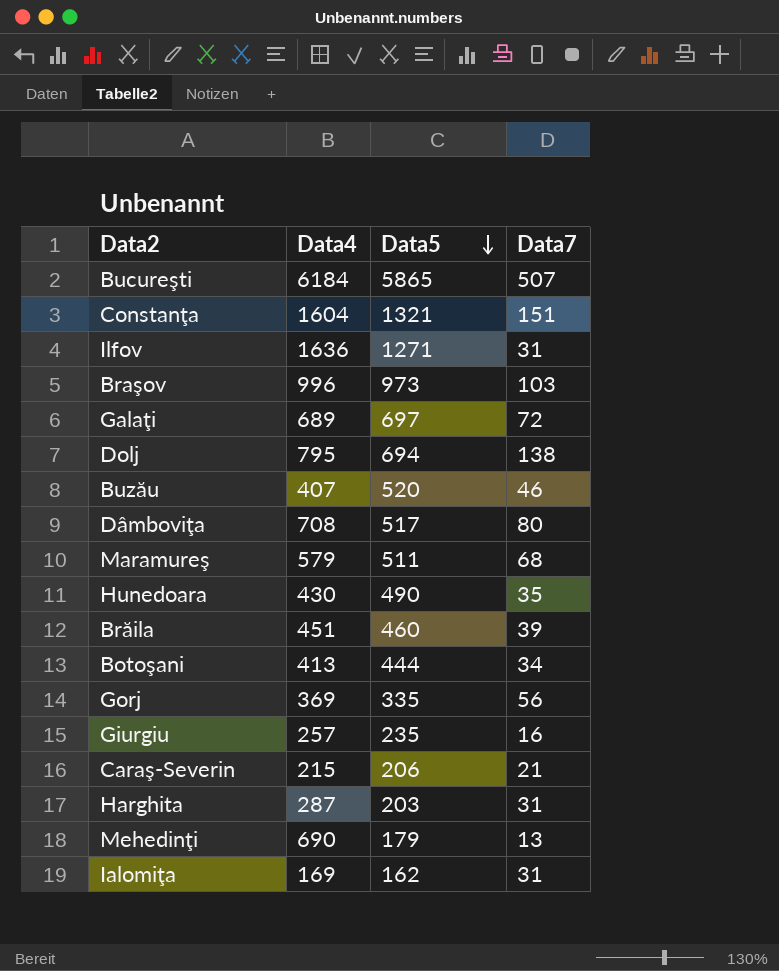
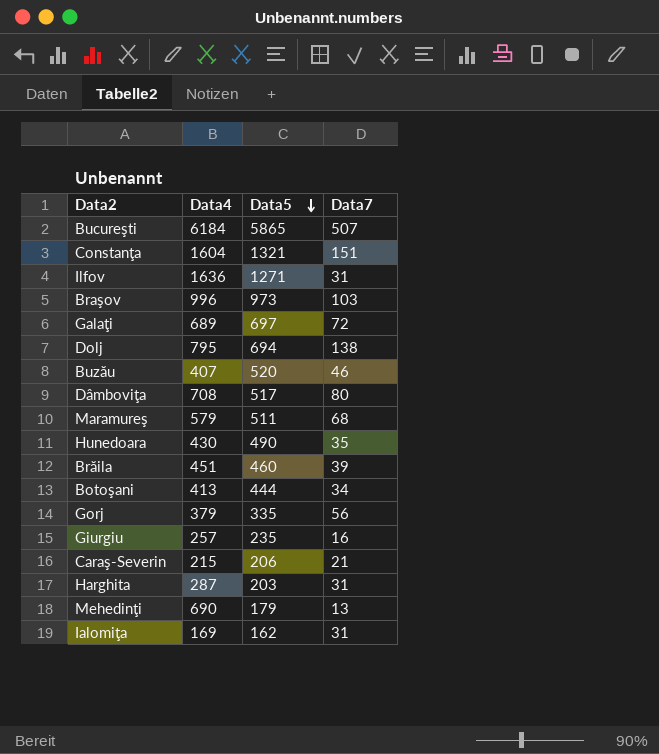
Gorj | Data4: 369 -> 379

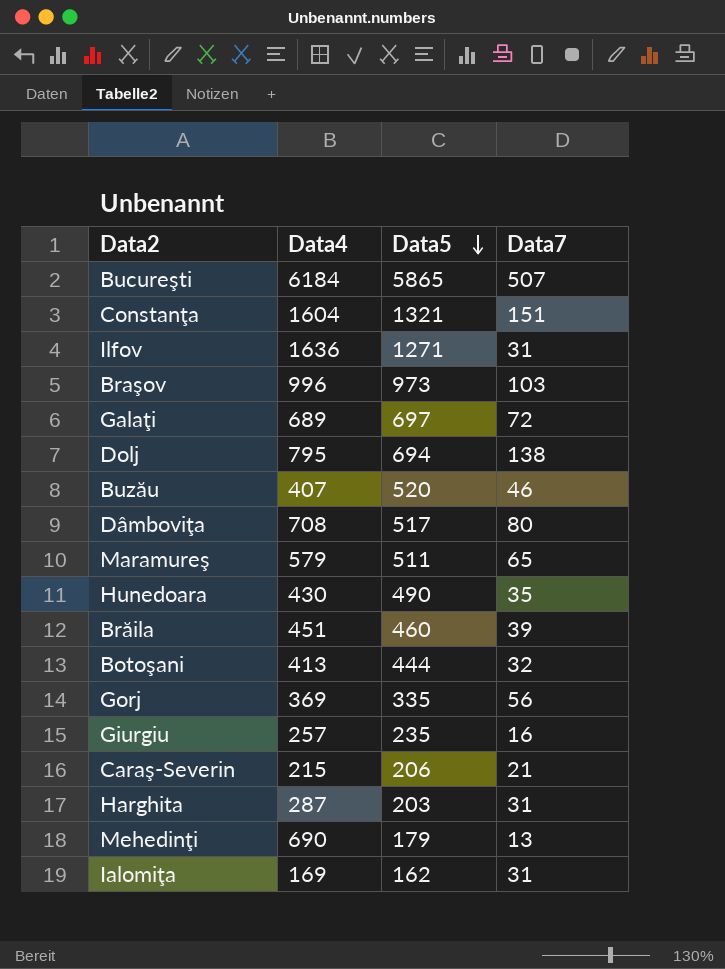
Maramureş | Data7: 68 -> 65
Botoşani | Data7: 34 -> 32
Gorj | Data4: 379 -> 369

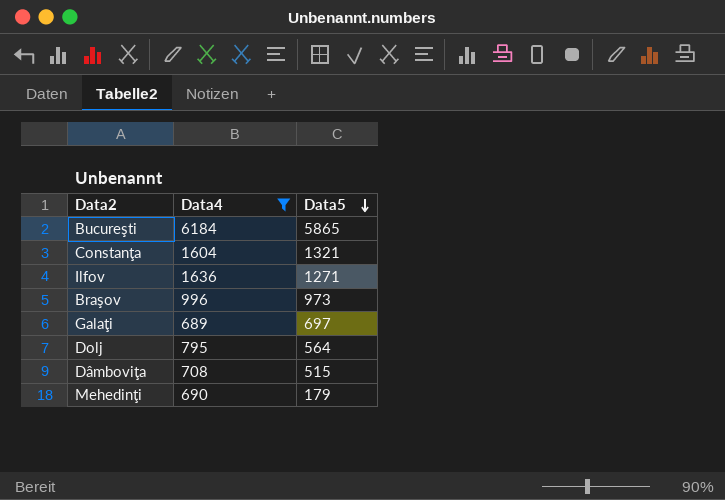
filter: none -> Data4 >= 689
column Data7 | position: 4 -> none
Dolj | Data5: 694 -> 564
Dâmboviţa | Data5: 517 -> 515

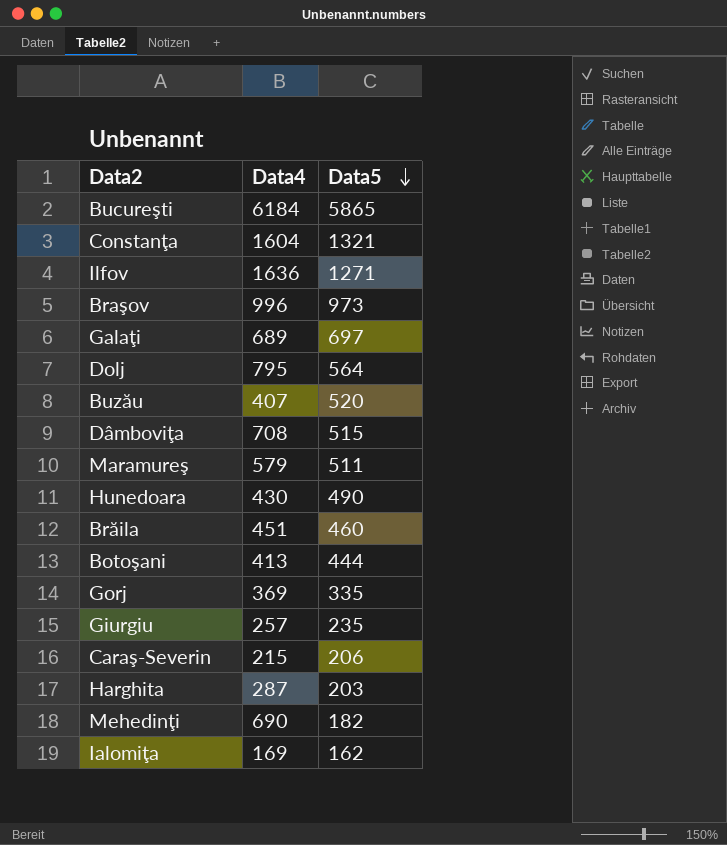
filter: Data4 >= 689 -> none
Mehedinţi | Data5: 179 -> 182

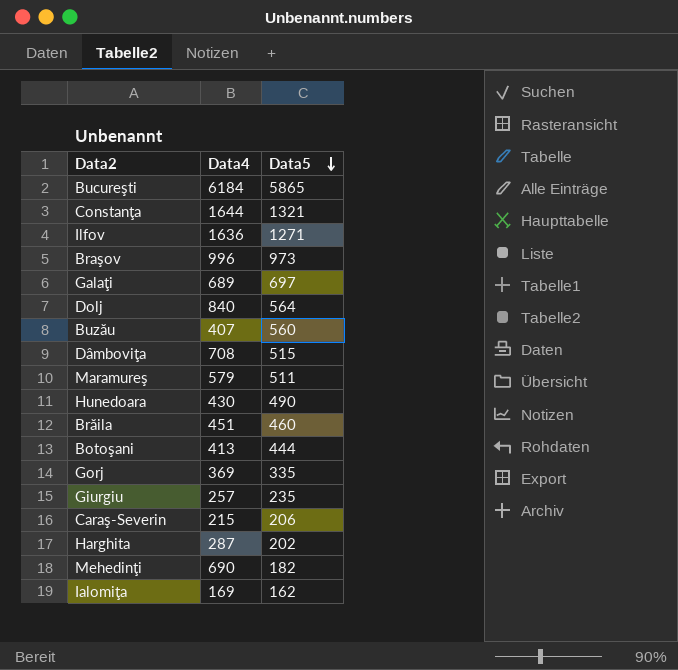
Constanţa | Data4: 1604 -> 1644
Dolj | Data4: 795 -> 840
Buzău | Data5: 520 -> 560
Harghita | Data5: 203 -> 202

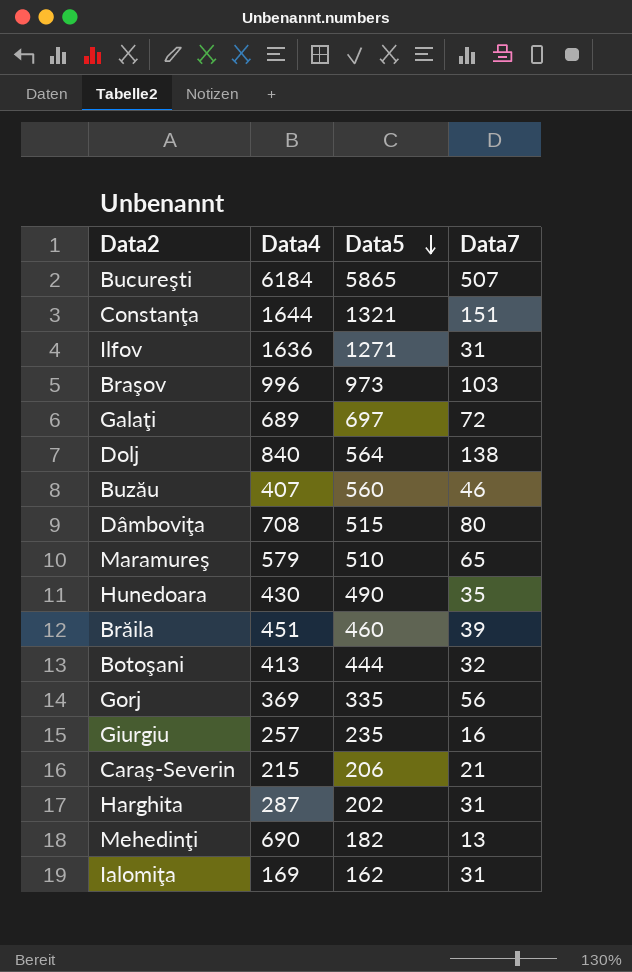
column Data7 | position: none -> 4
Maramureş | Data5: 511 -> 510

